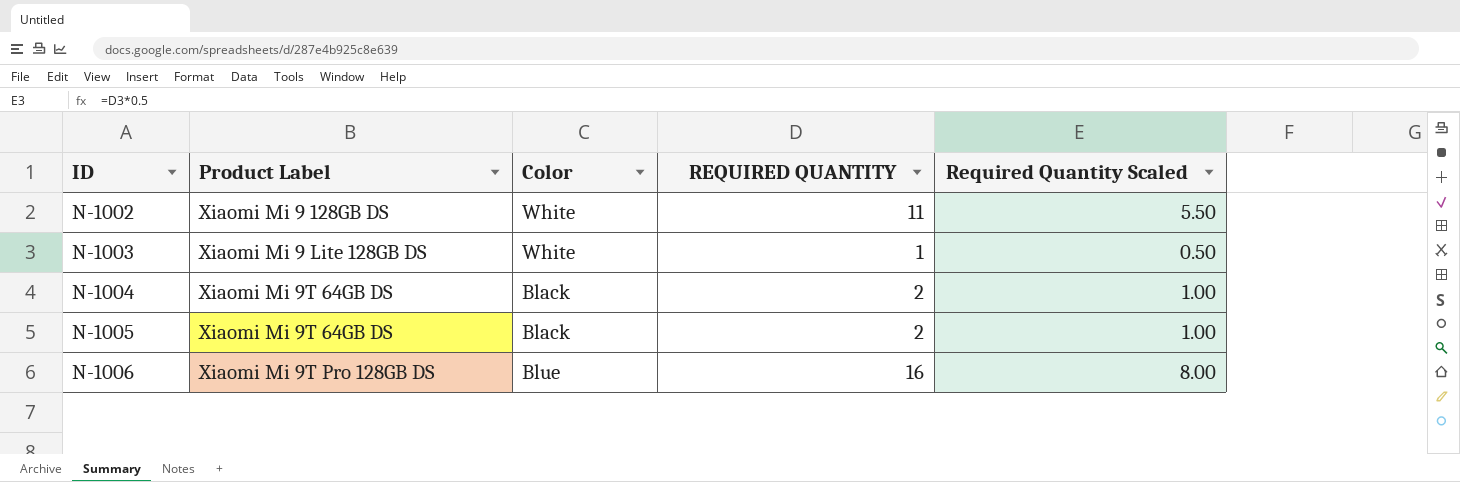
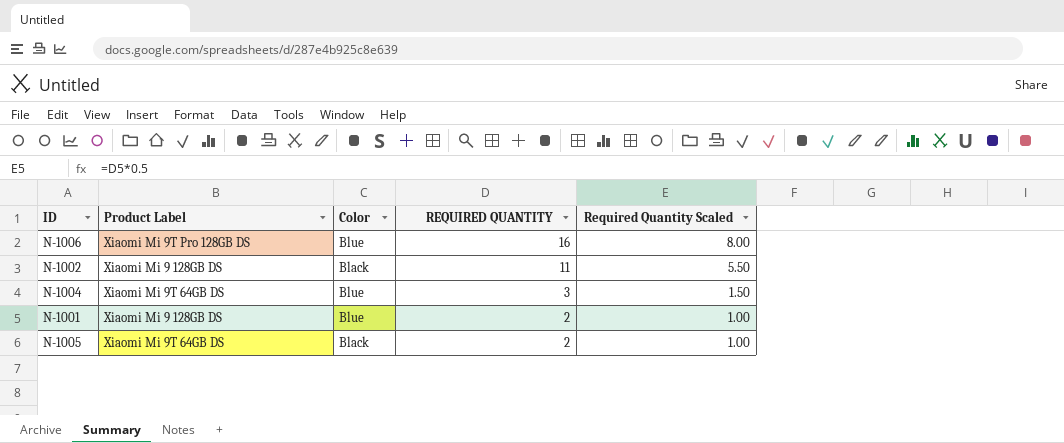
row order: ID ascending -> REQUIRED QUANTITY descending
row N-1003: Xiaomi Mi 9 Lite 128GB DS | White | 1 | 0.50 -> none
N-1002 | Color: White -> Black
N-1004 | Color: Black -> Blue
N-1004 | REQUIRED QUANTITY: 2 -> 3
N-1004 | Required Quantity Scaled: 1.00 -> 1.50
row N-1001: none -> Xiaomi Mi 9 128GB DS | Blue | 2 | 1.00

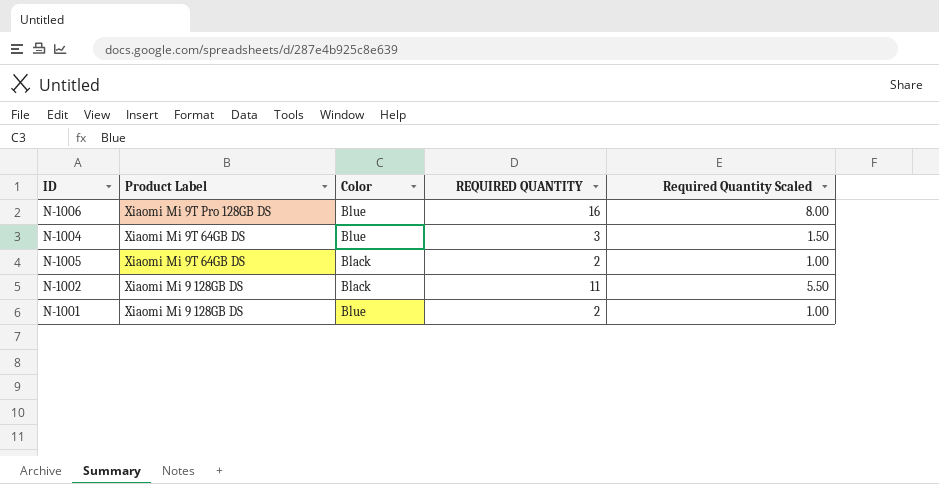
row order: REQUIRED QUANTITY descending -> Product Label descending

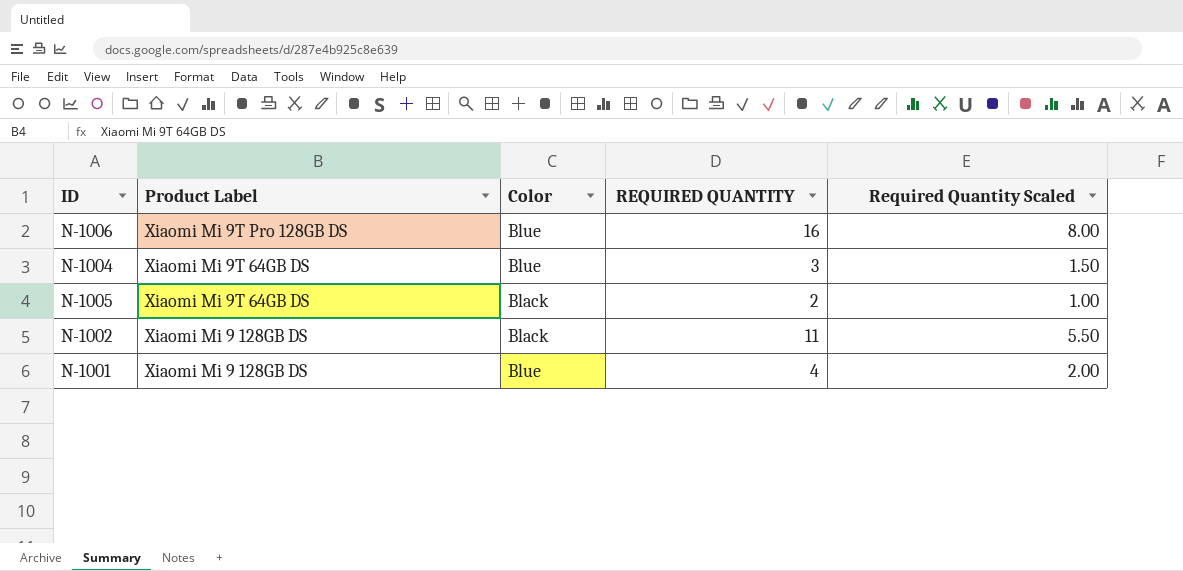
N-1001 | REQUIRED QUANTITY: 2 -> 4
N-1001 | Required Quantity Scaled: 1.00 -> 2.00

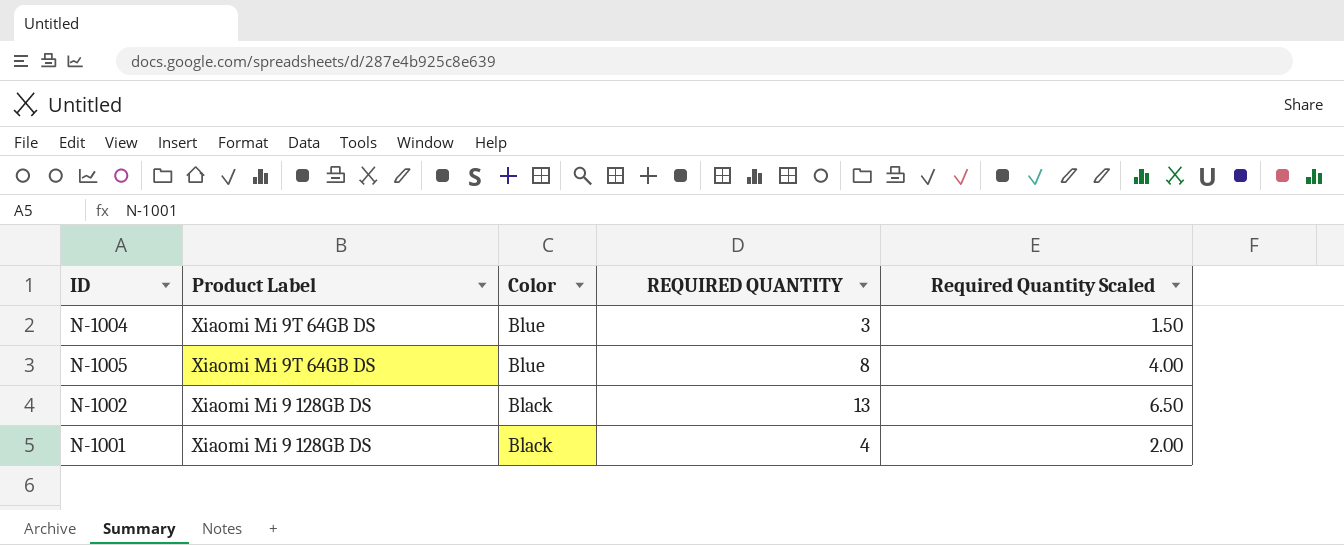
row N-1006: Xiaomi Mi 9T Pro 128GB DS | Blue | 16 | 8.00 -> none
N-1005 | Color: Black -> Blue
N-1005 | REQUIRED QUANTITY: 2 -> 8
N-1005 | Required Quantity Scaled: 1.00 -> 4.00
N-1002 | REQUIRED QUANTITY: 11 -> 13
N-1002 | Required Quantity Scaled: 5.50 -> 6.50
N-1001 | Color: Blue -> Black

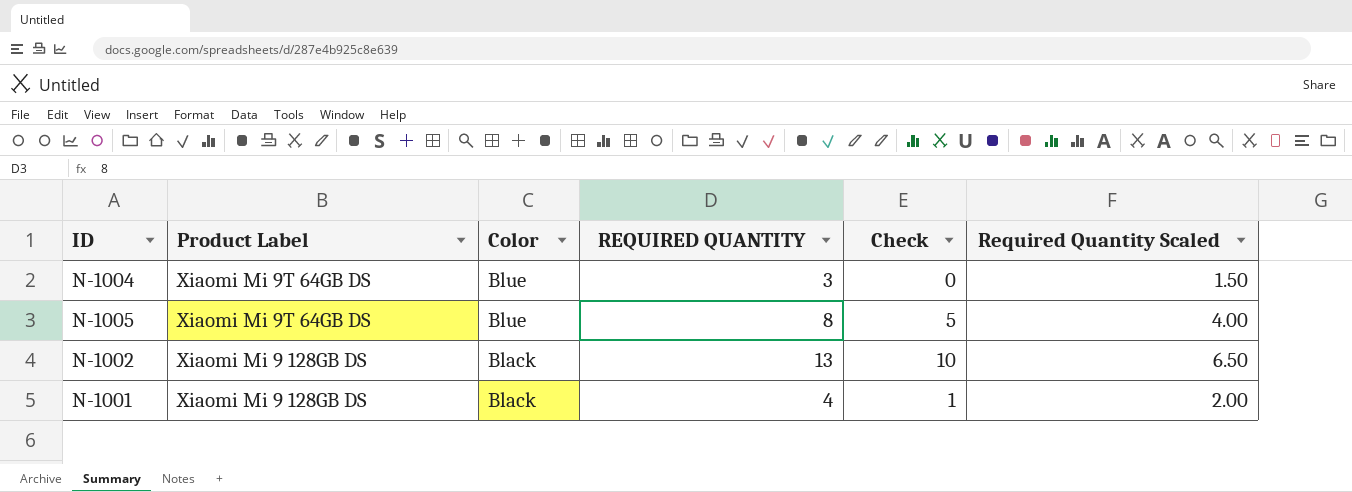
column Check | formula: none -> [REQUIRED QUANTITY] - 3

